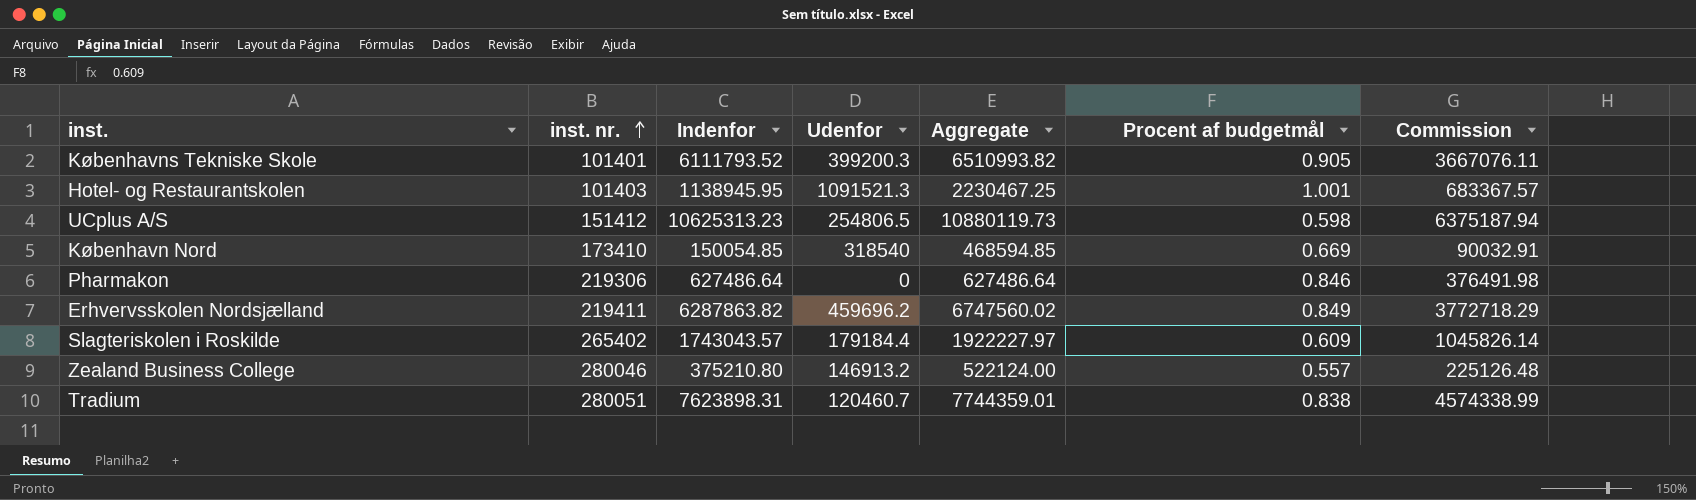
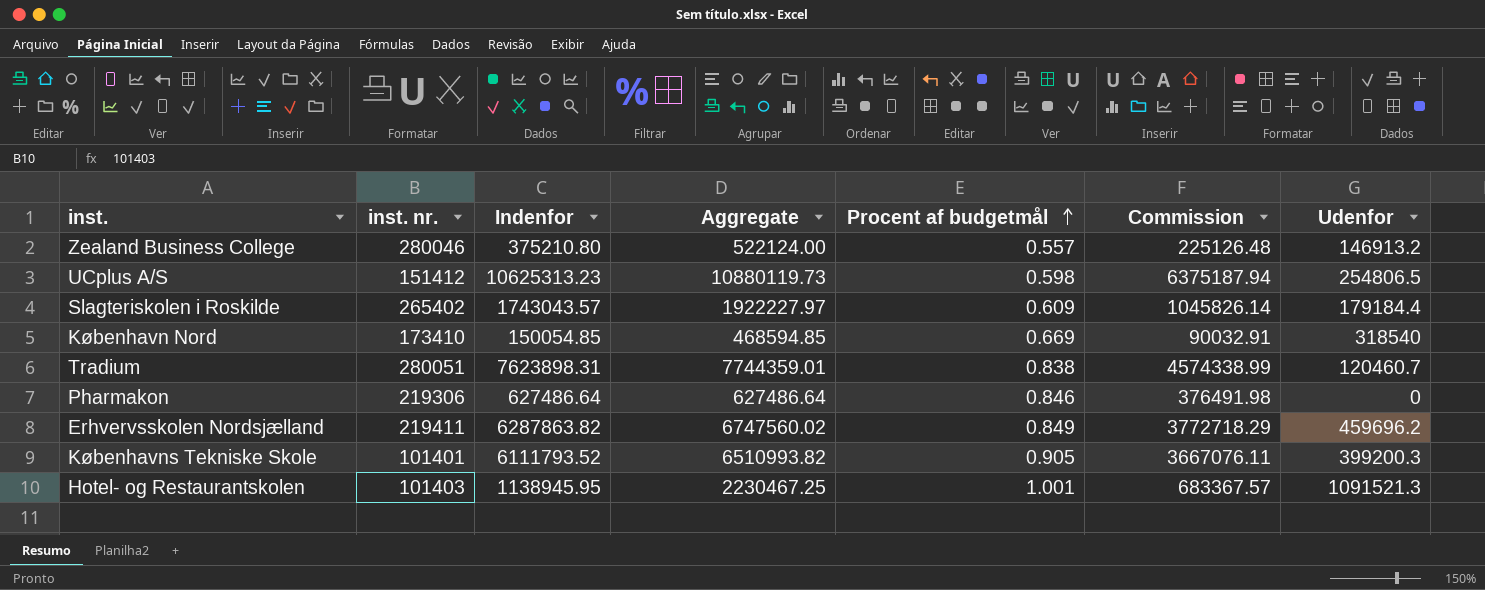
row order: inst. nr. ascending -> Procent af budgetmål ascending
column Udenfor | position: 4 -> 7

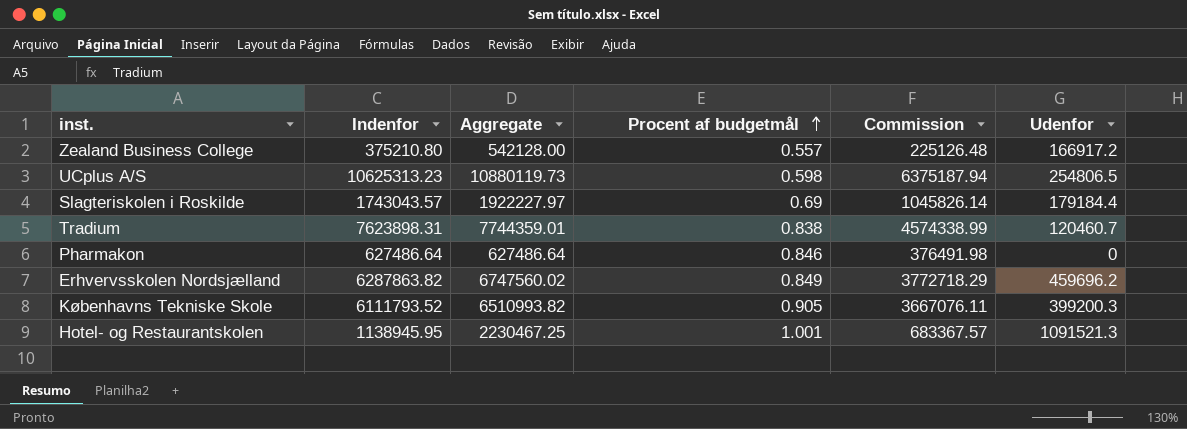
column inst. nr. | position: 2 -> none
row København Nord: 173410 | 150054.85 | 468594.85 | 0.669 | 90032.91 | 318540 -> none
Zealand Business College | Aggregate: 522124.00 -> 542128.00
Zealand Business College | Udenfor: 146913.2 -> 166917.2
Slagteriskolen i Roskilde | Procent af budgetmål: 0.609 -> 0.69

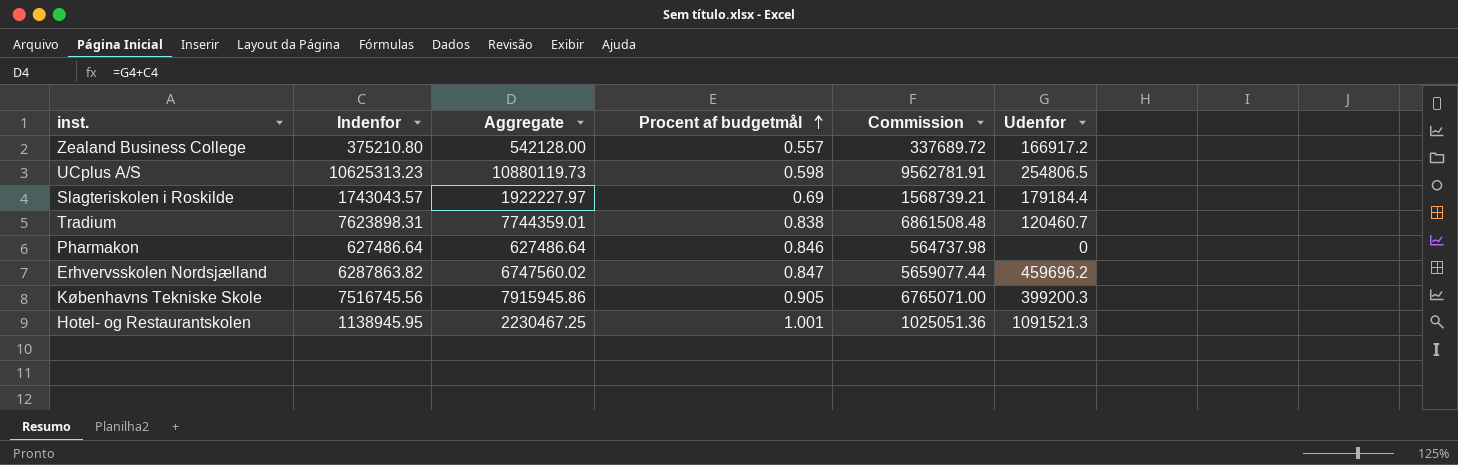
column Commission | formula: [Indenfor] * 0.6 -> [Indenfor] * 0.9
Erhvervsskolen Nordsjælland | Procent af budgetmål: 0.849 -> 0.847
Københavns Tekniske Skole | Indenfor: 6111793.52 -> 7516745.56
Københavns Tekniske Skole | Aggregate: 6510993.82 -> 7915945.86

